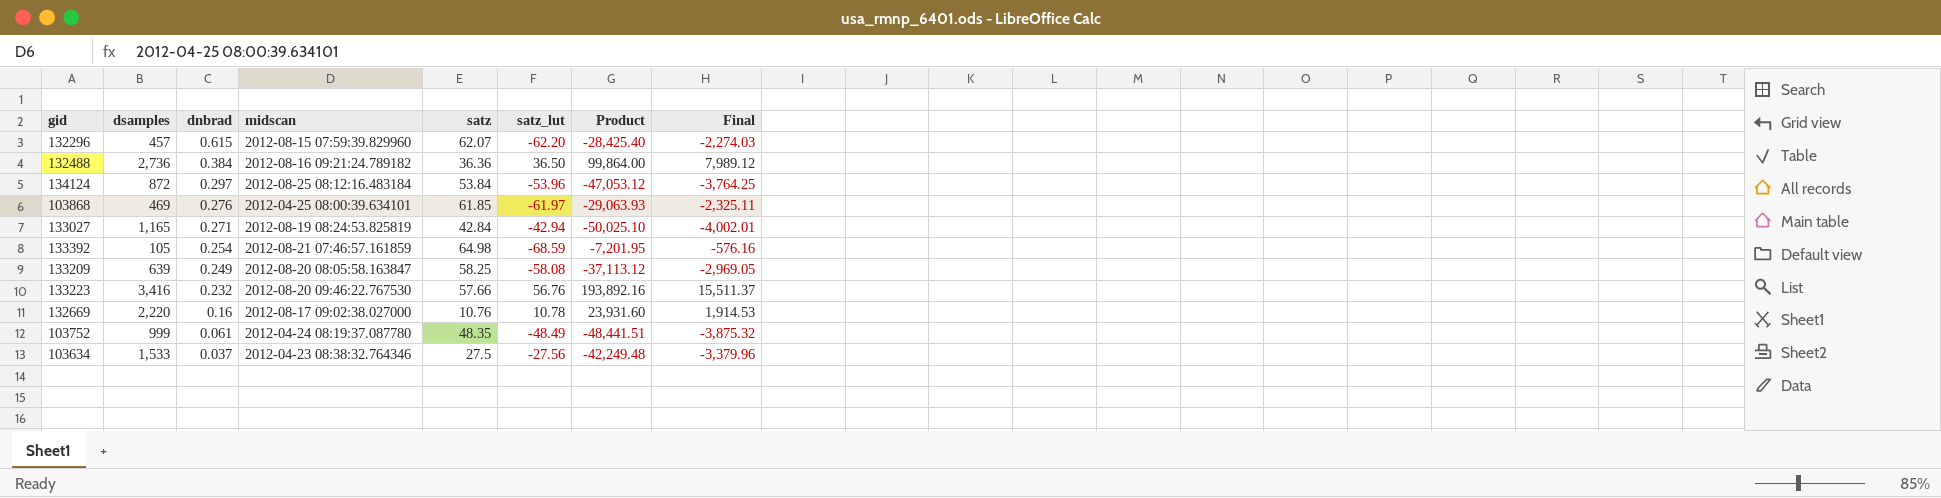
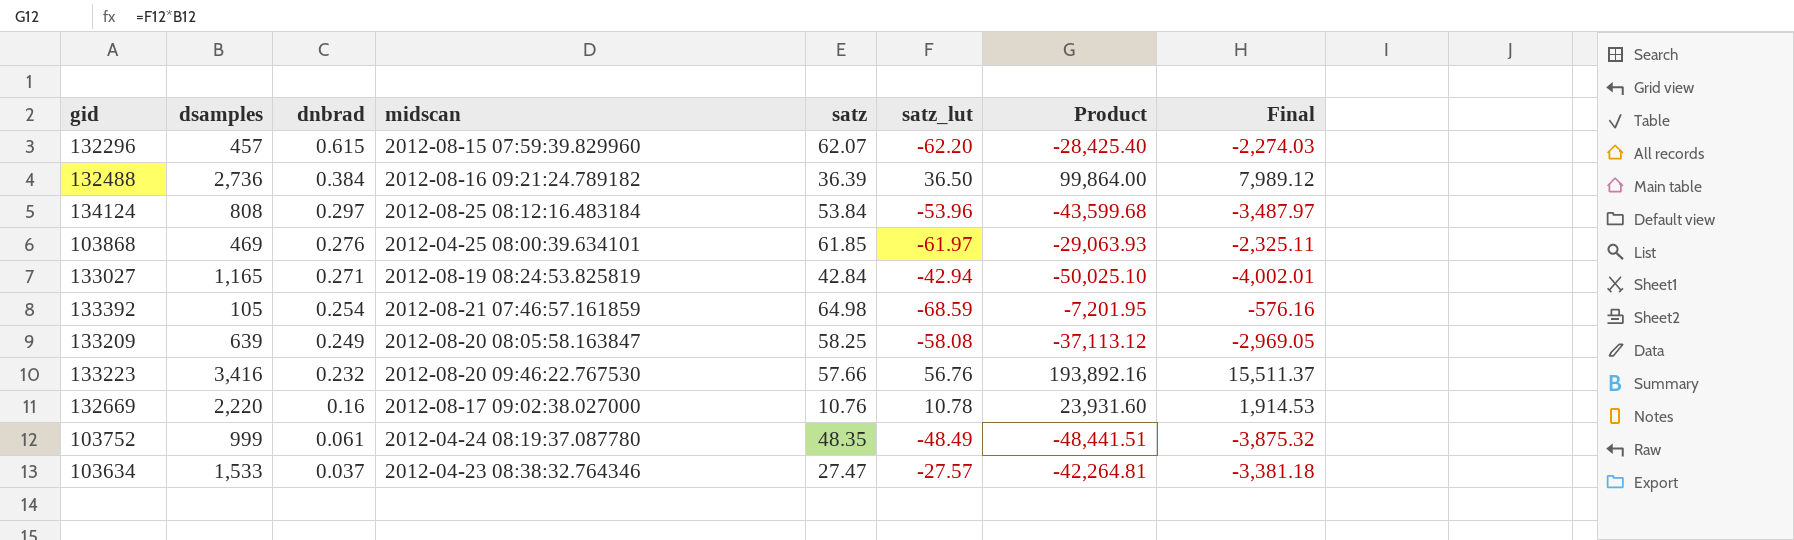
132488 | satz: 36.36 -> 36.39
134124 | dsamples: 872 -> 808
134124 | Product: -47,053.12 -> -43,599.68
134124 | Final: -3,764.25 -> -3,487.97
103634 | satz: 27.5 -> 27.47
103634 | satz_lut: -27.56 -> -27.57
103634 | Product: -42,249.48 -> -42,264.81
103634 | Final: -3,379.96 -> -3,381.18

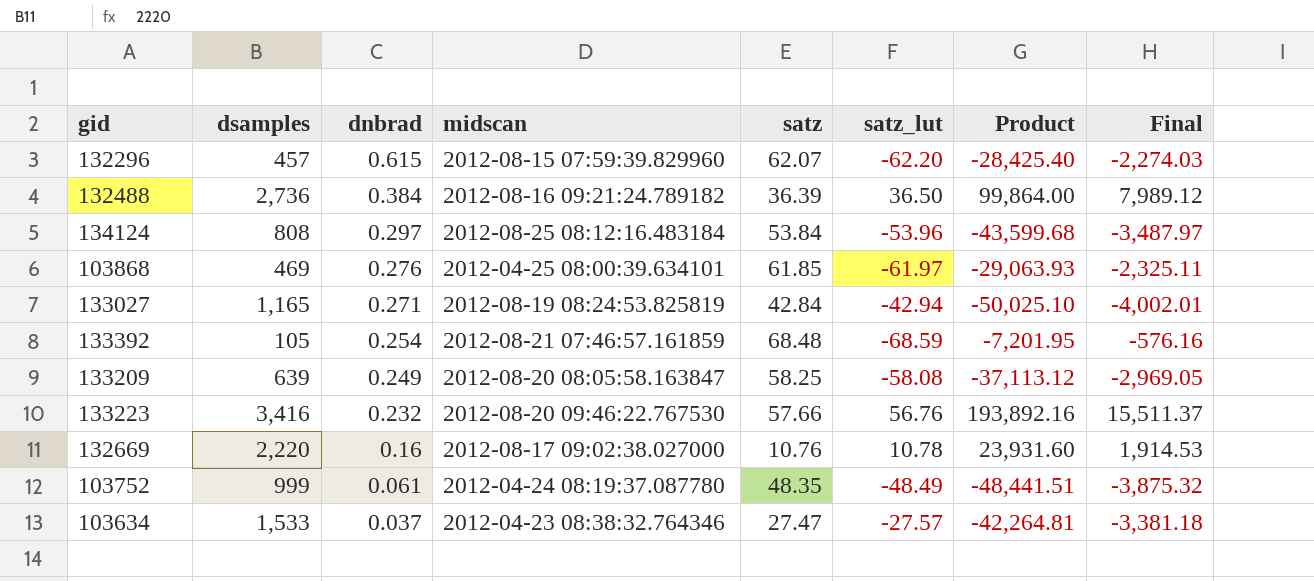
133392 | satz: 64.98 -> 68.48

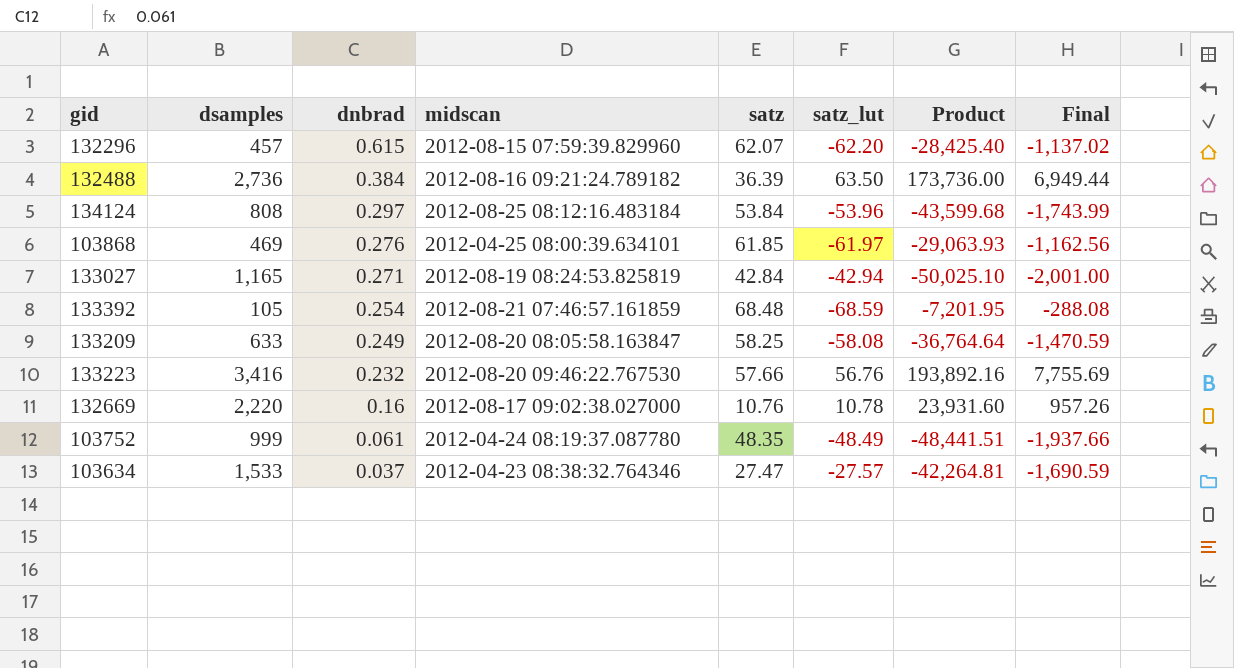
column Final | formula: [Product] * 0.08 -> [Product] * 0.04
132488 | satz_lut: 36.50 -> 63.50
132488 | Product: 99,864.00 -> 173,736.00
133209 | dsamples: 639 -> 633
133209 | Product: -37,113.12 -> -36,764.64

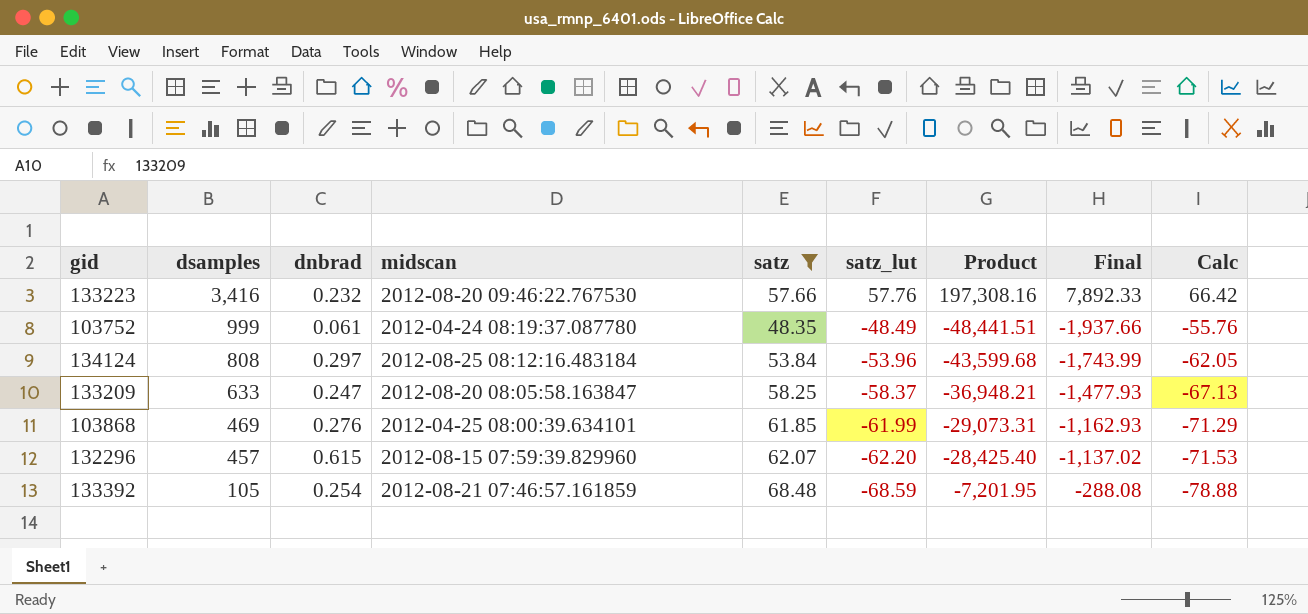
filter: none -> satz >= 48.35
row order: dnbrad descending -> dsamples descending
column Calc | formula: none -> [satz_lut] * 1.15
133223 | satz_lut: 56.76 -> 57.76
133223 | Product: 193,892.16 -> 197,308.16
133223 | Final: 7,755.69 -> 7,892.33
133209 | dnbrad: 0.249 -> 0.247
133209 | satz_lut: -58.08 -> -58.37
133209 | Product: -36,764.64 -> -36,948.21
133209 | Final: -1,470.59 -> -1,477.93
103868 | satz_lut: -61.97 -> -61.99
103868 | Product: -29,063.93 -> -29,073.31
103868 | Final: -1,162.56 -> -1,162.93

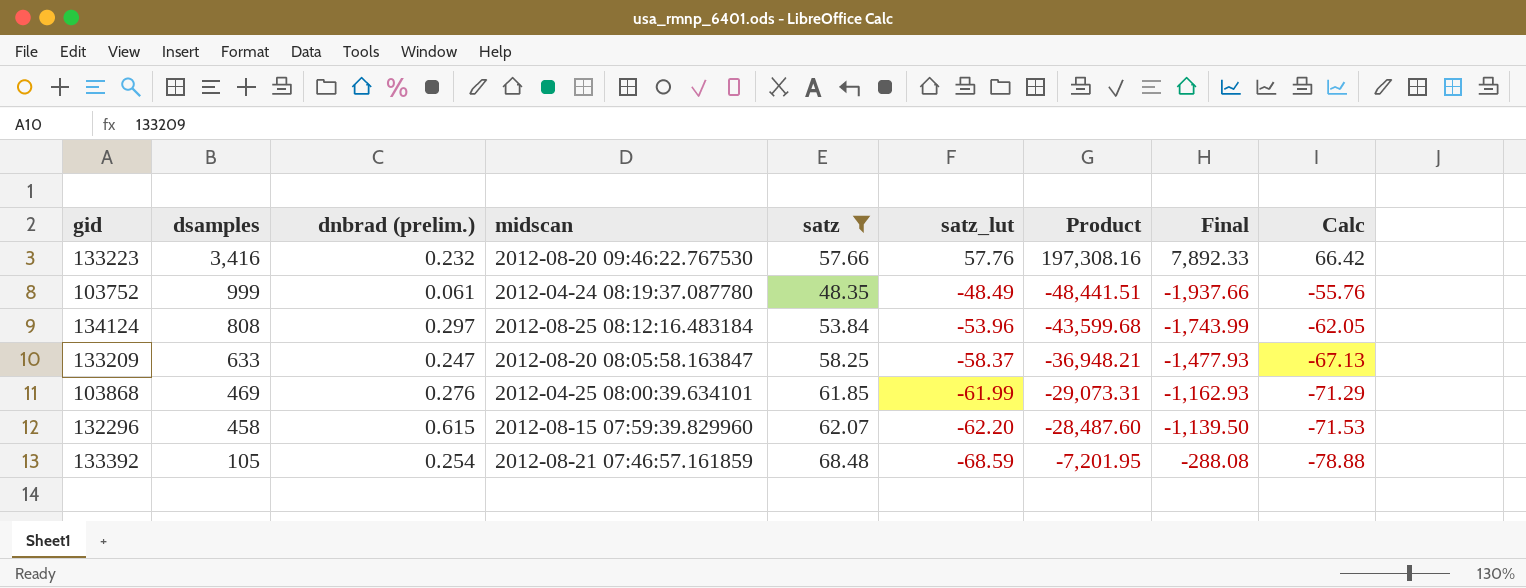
column name: dnbrad -> dnbrad (prelim.)
132296 | dsamples: 457 -> 458
132296 | Product: -28,425.40 -> -28,487.60
132296 | Final: -1,137.02 -> -1,139.50

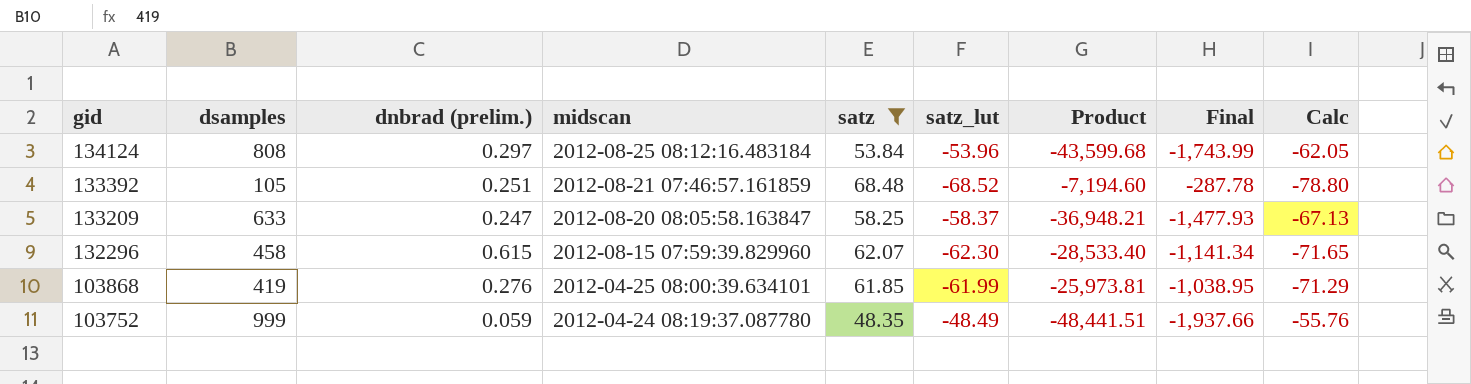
row order: dsamples descending -> gid descending
row 133223: 3,416 | 0.232 | 2012-08-20 09:46:22.767530 | 57.66 | 57.76 | 197,308.16 | 7,892.33 | 66.42 -> none
133392 | dnbrad (prelim.): 0.254 -> 0.251
133392 | satz_lut: -68.59 -> -68.52
133392 | Product: -7,201.95 -> -7,194.60
133392 | Final: -288.08 -> -287.78
133392 | Calc: -78.88 -> -78.80
132296 | satz_lut: -62.20 -> -62.30
132296 | Product: -28,487.60 -> -28,533.40
132296 | Final: -1,139.50 -> -1,141.34
132296 | Calc: -71.53 -> -71.65
103868 | dsamples: 469 -> 419
103868 | Product: -29,073.31 -> -25,973.81
103868 | Final: -1,162.93 -> -1,038.95
103752 | dnbrad (prelim.): 0.061 -> 0.059

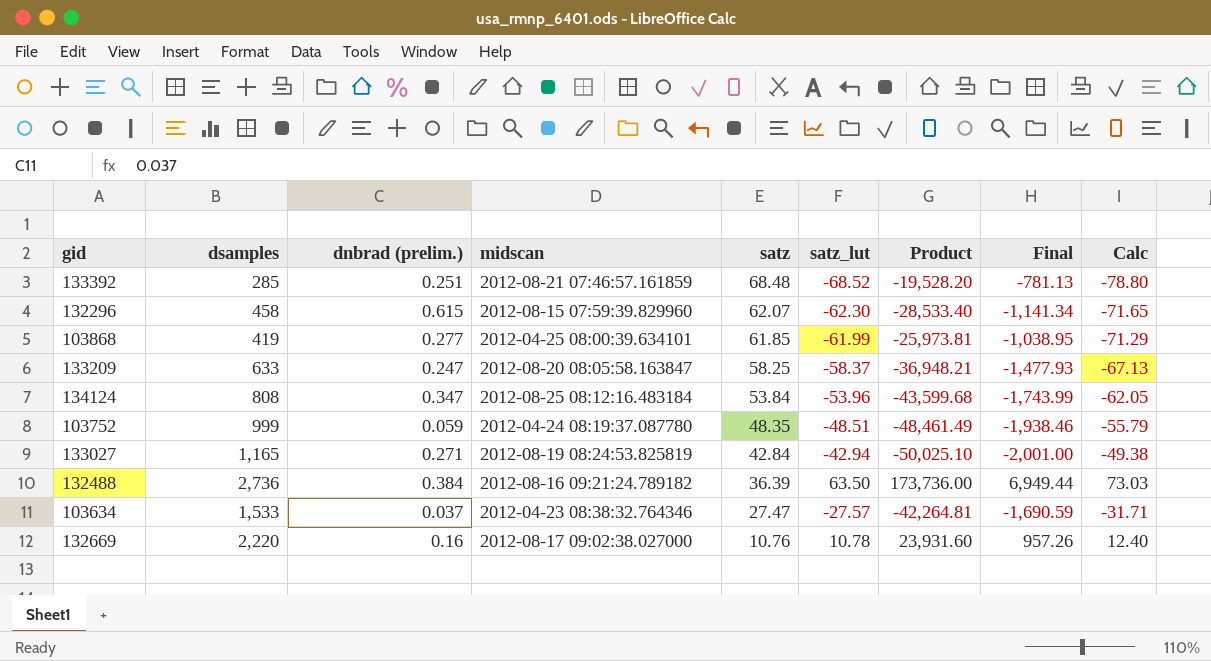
filter: satz >= 48.35 -> none
row order: gid descending -> satz descending
133392 | dsamples: 105 -> 285
133392 | Product: -7,194.60 -> -19,528.20
133392 | Final: -287.78 -> -781.13
103868 | dnbrad (prelim.): 0.276 -> 0.277
134124 | dnbrad (prelim.): 0.297 -> 0.347
103752 | satz_lut: -48.49 -> -48.51
103752 | Product: -48,441.51 -> -48,461.49
103752 | Final: -1,937.66 -> -1,938.46
103752 | Calc: -55.76 -> -55.79

